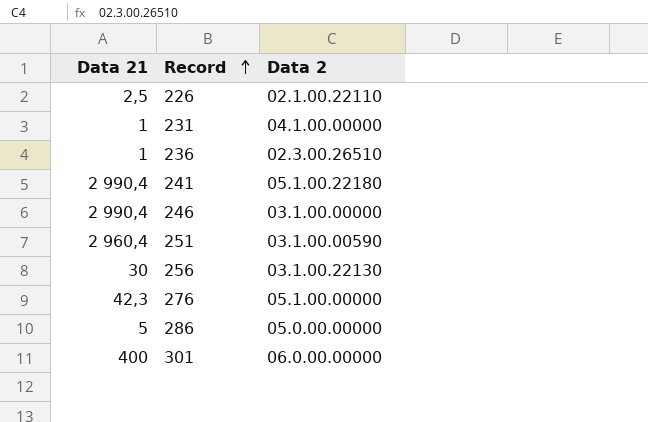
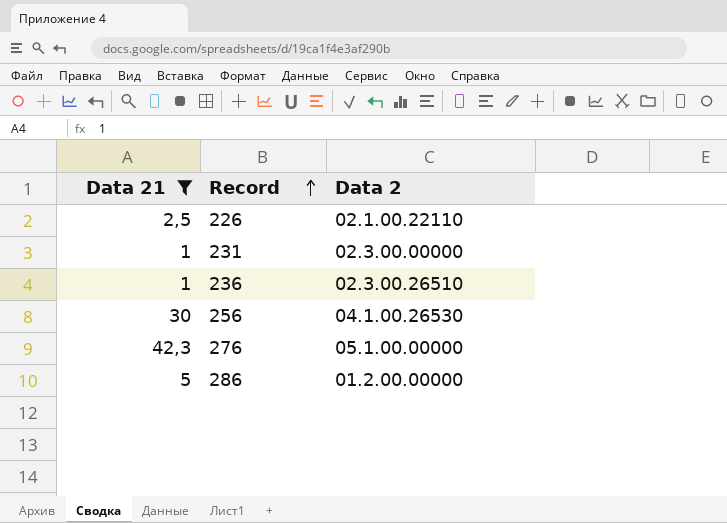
filter: none -> Data 21 <= 42,3
231 | Data 2: 04.1.00.00000 -> 02.3.00.00000
256 | Data 2: 03.1.00.22130 -> 04.1.00.26530
286 | Data 2: 05.0.00.00000 -> 01.2.00.00000

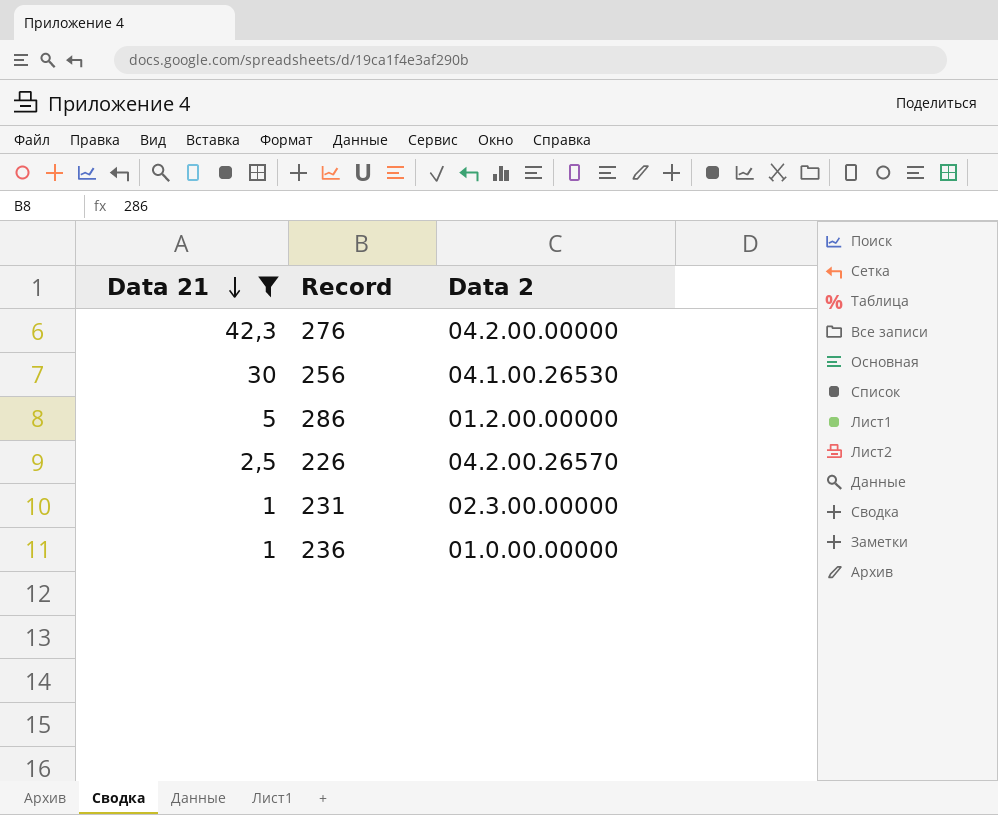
row order: Record ascending -> Data 21 descending
276 | Data 2: 05.1.00.00000 -> 04.2.00.00000
226 | Data 2: 02.1.00.22110 -> 04.2.00.26570
236 | Data 2: 02.3.00.26510 -> 01.0.00.00000

